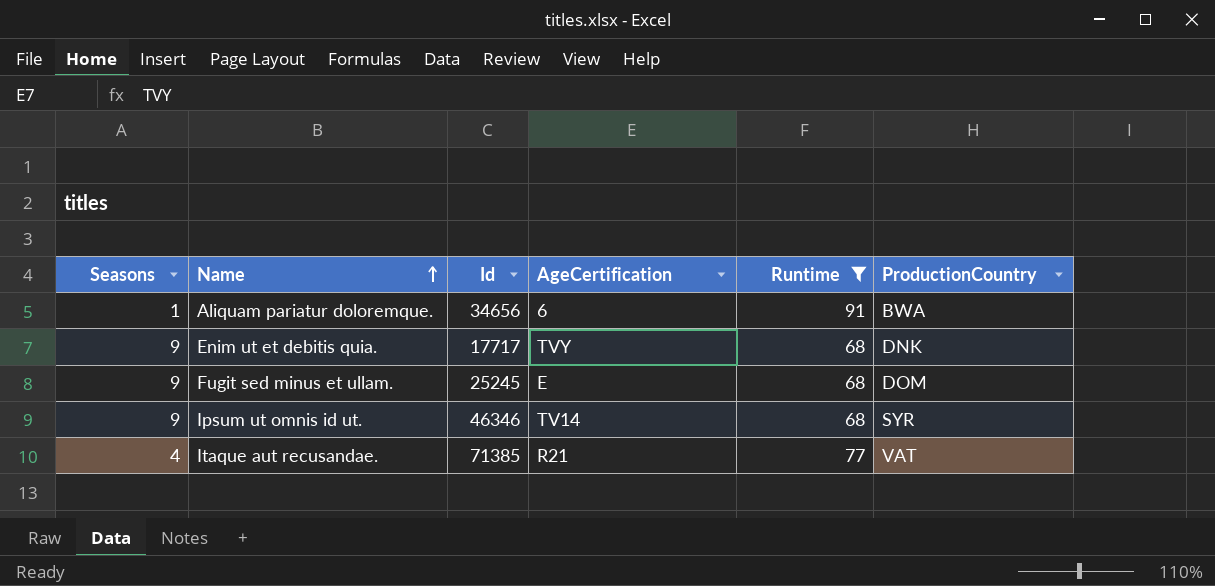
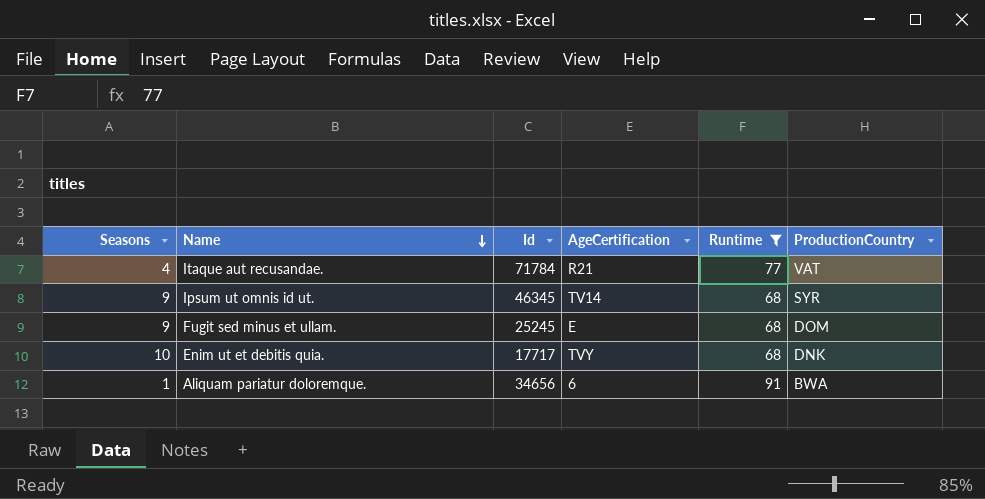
row order: Name ascending -> Name descending
Itaque aut recusandae. | Id: 71385 -> 71784
Ipsum ut omnis id ut. | Id: 46346 -> 46345
Enim ut et debitis quia. | Seasons: 9 -> 10

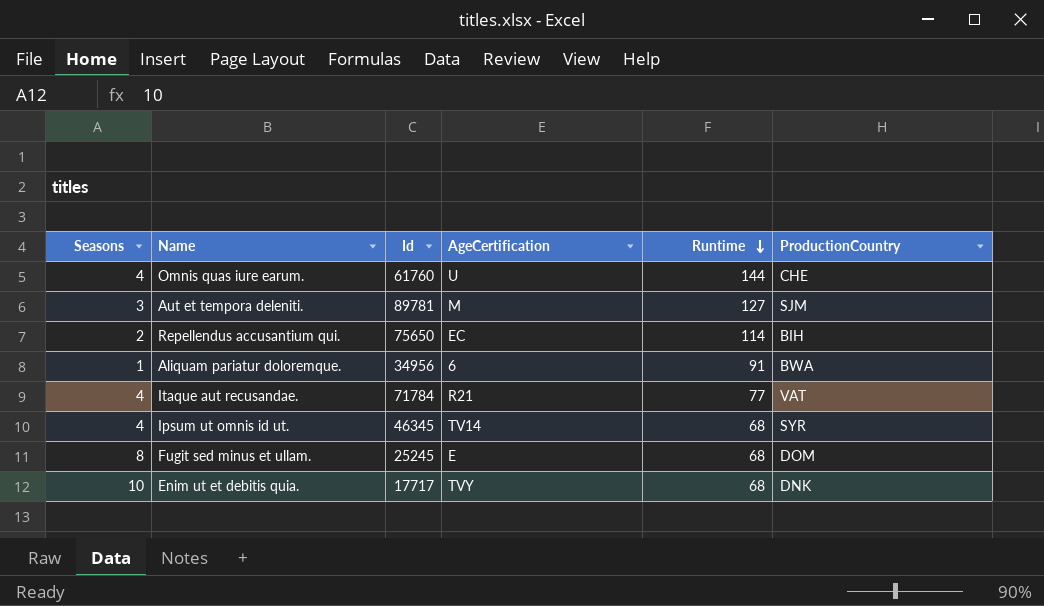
filter: Runtime <= 91 -> none
row order: Name descending -> Runtime descending
Aliquam pariatur doloremque. | Id: 34656 -> 34956
Ipsum ut omnis id ut. | Seasons: 9 -> 4
Fugit sed minus et ullam. | Seasons: 9 -> 8

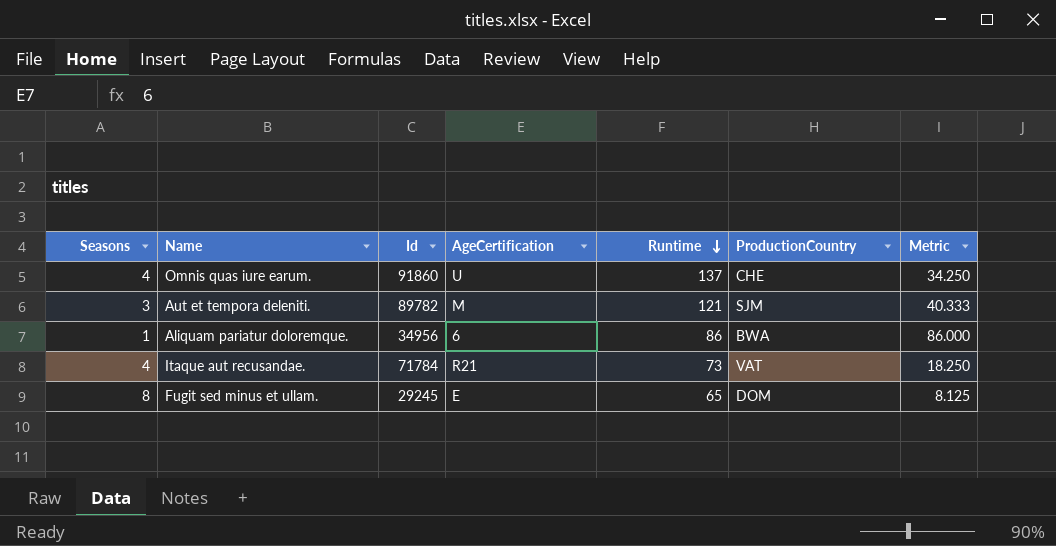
column Metric | formula: none -> [Runtime] / [Seasons]
row Repellendus accusantium qui.: 2 | 75650 | EC | 114 | BIH -> none
row Ipsum ut omnis id ut.: 4 | 46345 | TV14 | 68 | SYR -> none
row Enim ut et debitis quia.: 10 | 17717 | TVY | 68 | DNK -> none
Omnis quas iure earum. | Id: 61760 -> 91860
Omnis quas iure earum. | Runtime: 144 -> 137
Aut et tempora deleniti. | Id: 89781 -> 89782
Aut et tempora deleniti. | Runtime: 127 -> 121
Aliquam pariatur doloremque. | Runtime: 91 -> 86
Itaque aut recusandae. | Runtime: 77 -> 73
Fugit sed minus et ullam. | Id: 25245 -> 29245
Fugit sed minus et ullam. | Runtime: 68 -> 65

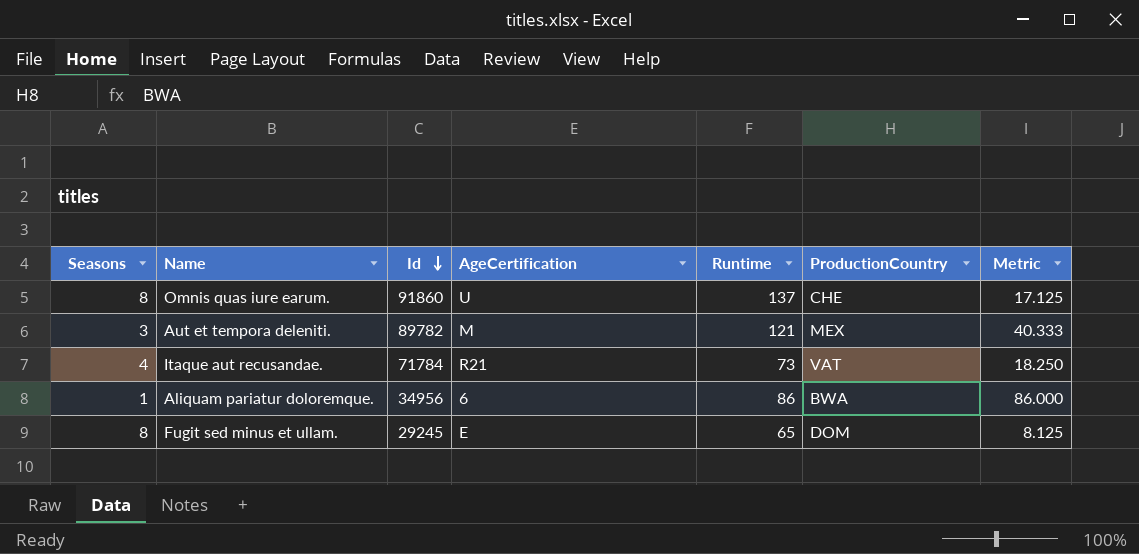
row order: Runtime descending -> Id descending
Omnis quas iure earum. | Seasons: 4 -> 8
Omnis quas iure earum. | Metric: 34.250 -> 17.125
Aut et tempora deleniti. | ProductionCountry: SJM -> MEX

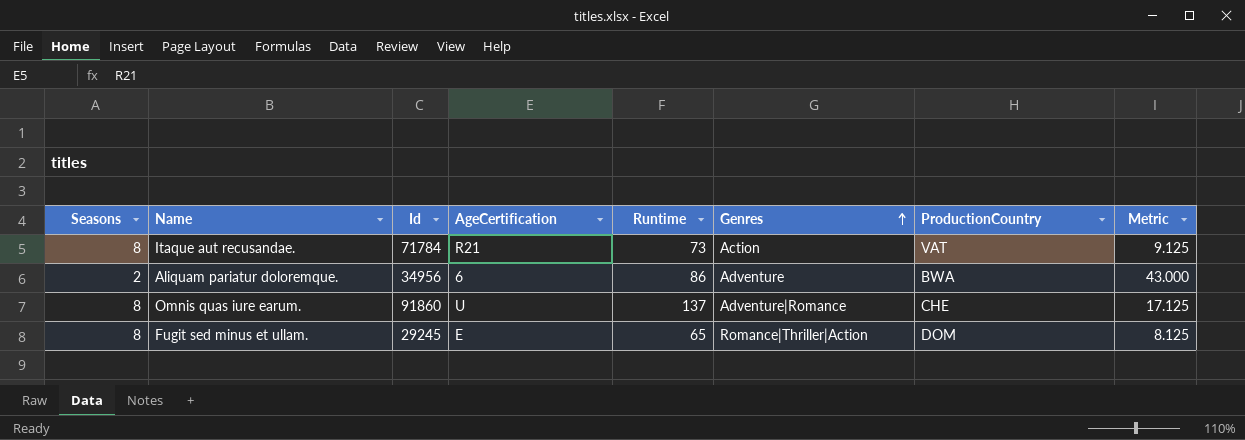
row order: Id descending -> Genres ascending
column Genres | position: none -> 6
row Aut et tempora deleniti.: 3 | 89782 | M | 121 | MEX | 40.333 -> none
Itaque aut recusandae. | Seasons: 4 -> 8
Itaque aut recusandae. | Metric: 18.250 -> 9.125
Aliquam pariatur doloremque. | Seasons: 1 -> 2
Aliquam pariatur doloremque. | Metric: 86.000 -> 43.000

